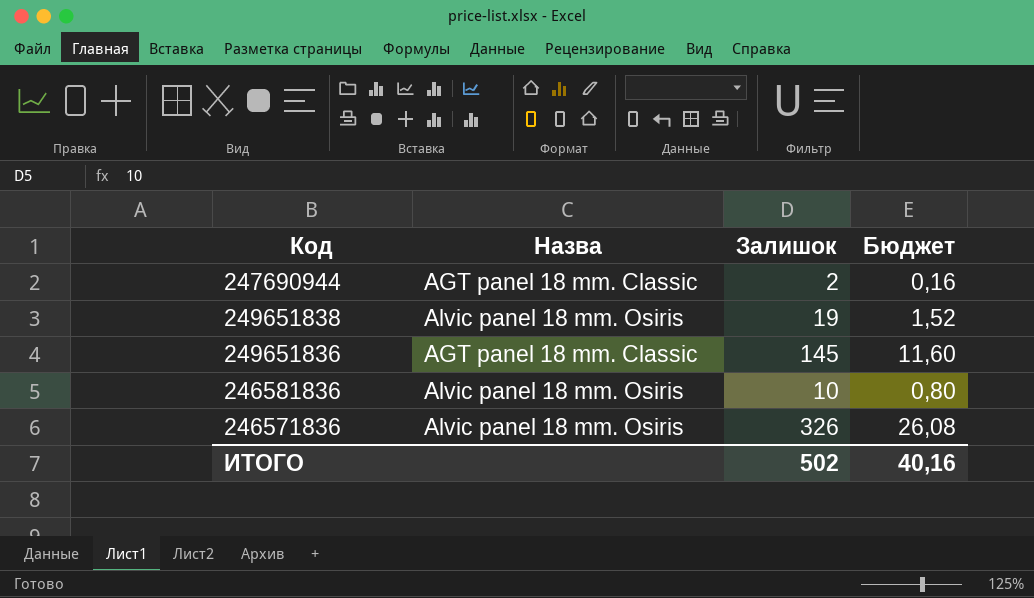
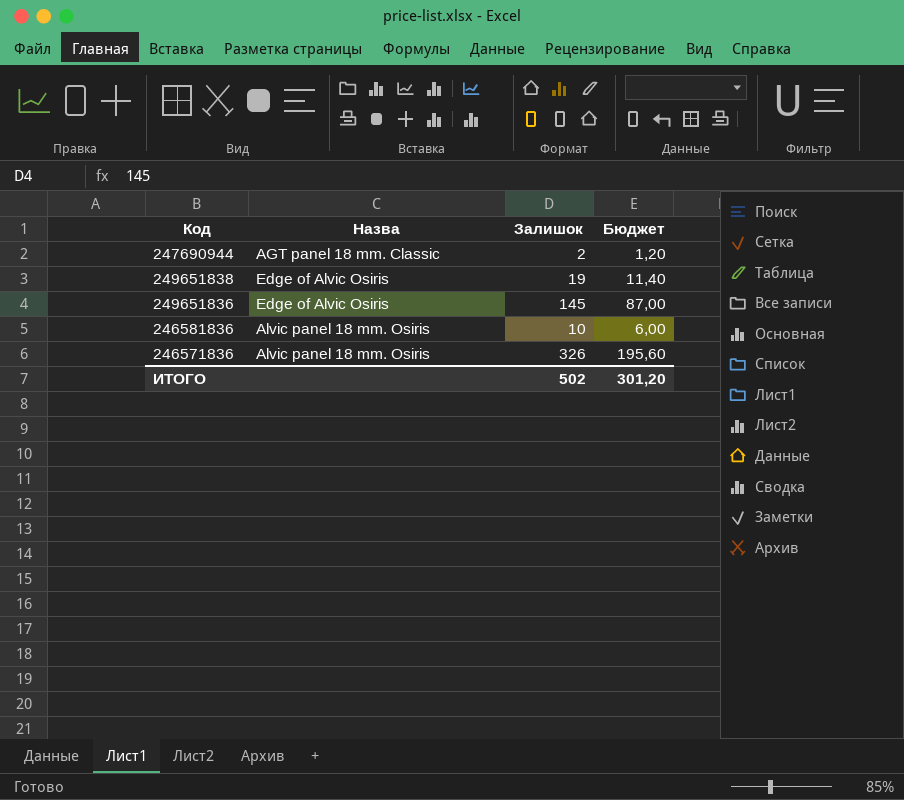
column Бюджет | formula: [Залишок] * 0,08 -> [Залишок] * 0,6
249651838 | Назва: Alvic panel 18 mm. Osiris -> Edge of Alvic Osiris
249651836 | Назва: AGT panel 18 mm. Classic -> Edge of Alvic Osiris
ИТОГО | Бюджет: 40,16 -> 301,20

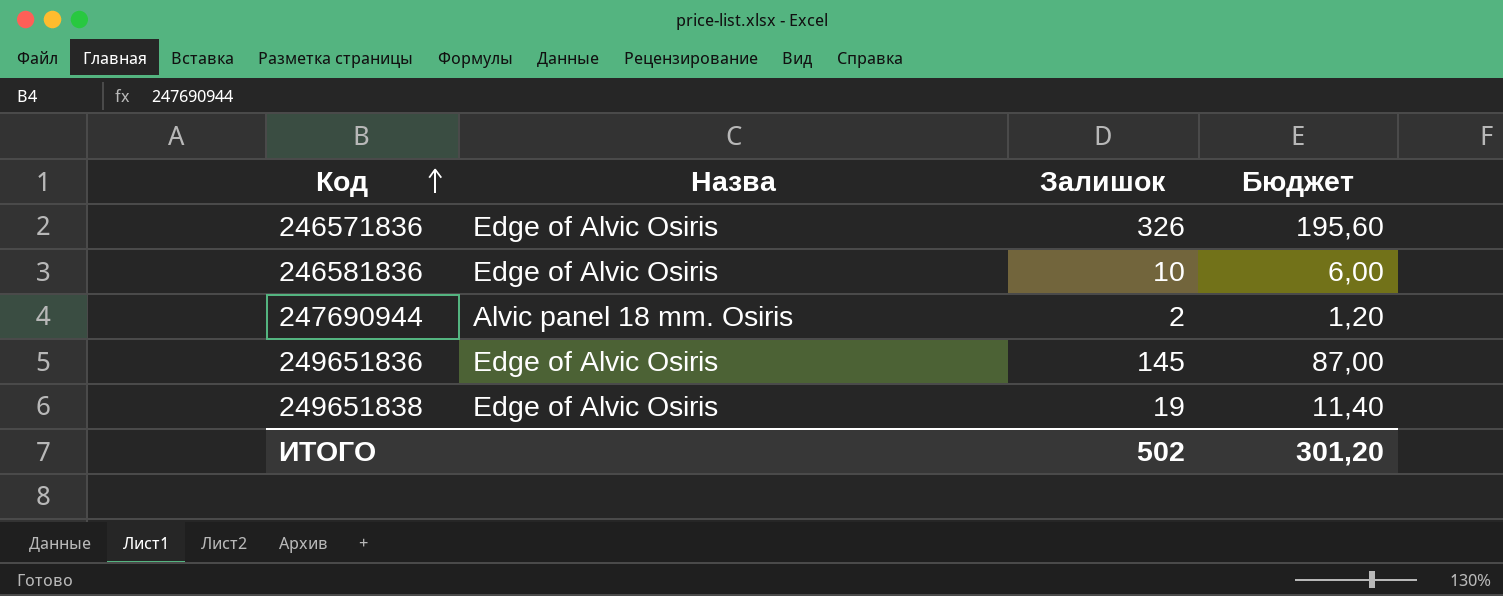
row order: none -> Код ascending
246571836 | Назва: Alvic panel 18 mm. Osiris -> Edge of Alvic Osiris
246581836 | Назва: Alvic panel 18 mm. Osiris -> Edge of Alvic Osiris
247690944 | Назва: AGT panel 18 mm. Classic -> Alvic panel 18 mm. Osiris

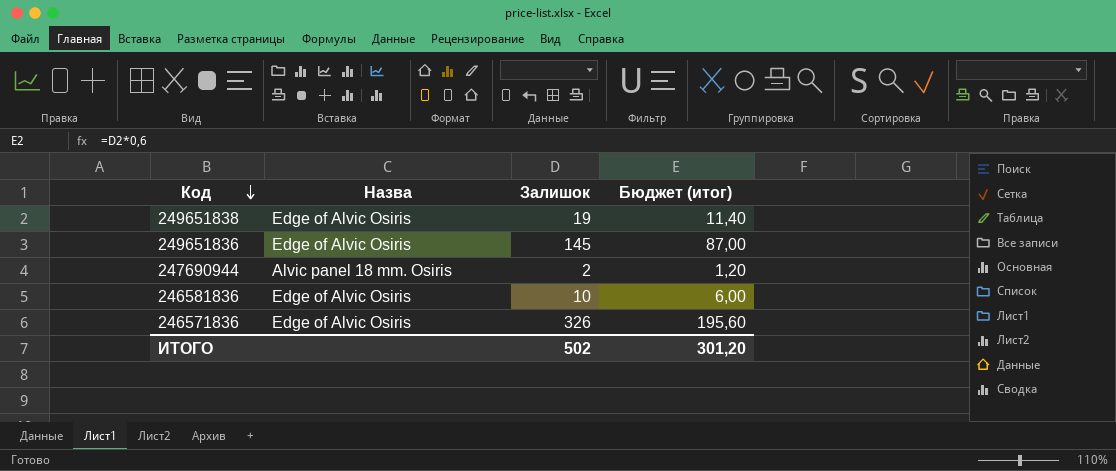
row order: Код ascending -> Код descending
column name: Бюджет -> Бюджет (итог)

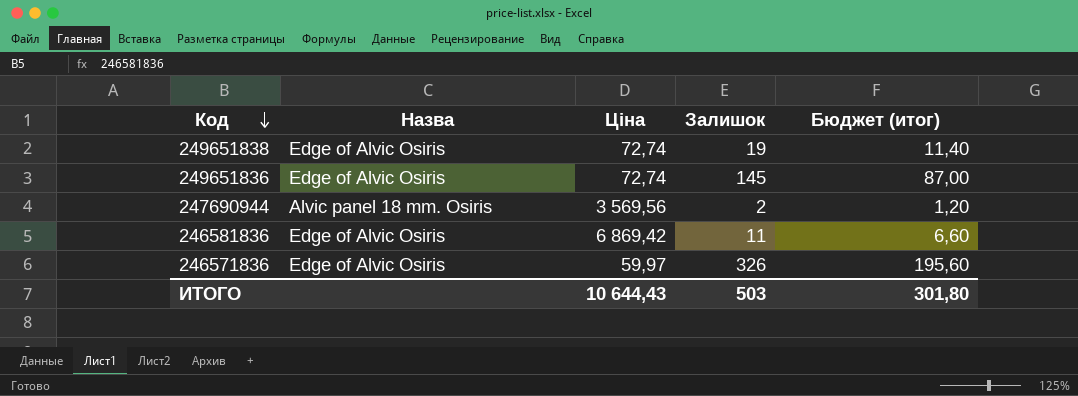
column Ціна | position: none -> 3
246581836 | Залишок: 10 -> 11
246581836 | Бюджет (итог): 6,00 -> 6,60
ИТОГО | Залишок: 502 -> 503
ИТОГО | Бюджет (итог): 301,20 -> 301,80

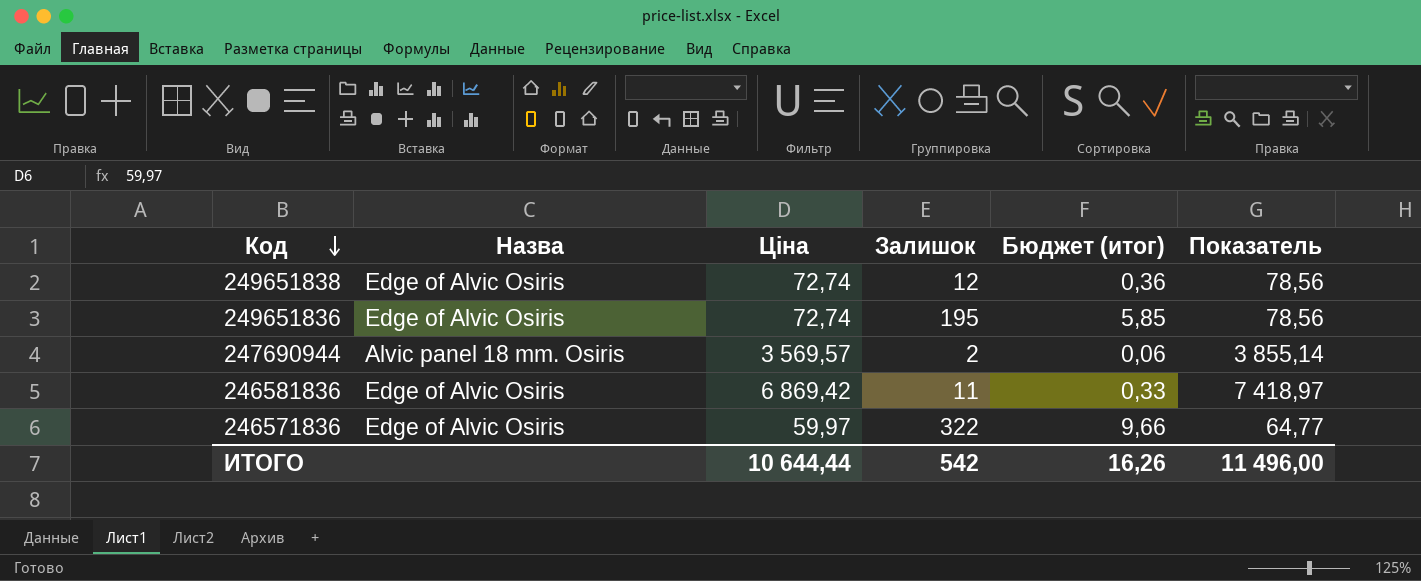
column Бюджет (итог) | formula: [Залишок] * 0,6 -> [Залишок] * 0,03
column Показатель | formula: none -> [Ціна] * 1,08
249651838 | Залишок: 19 -> 12
249651836 | Залишок: 145 -> 195
247690944 | Ціна: 3 569,56 -> 3 569,57
246571836 | Залишок: 326 -> 322
ИТОГО | Ціна: 10 644,43 -> 10 644,44
ИТОГО | Залишок: 503 -> 542
ИТОГО | Бюджет (итог): 301,80 -> 16,26

